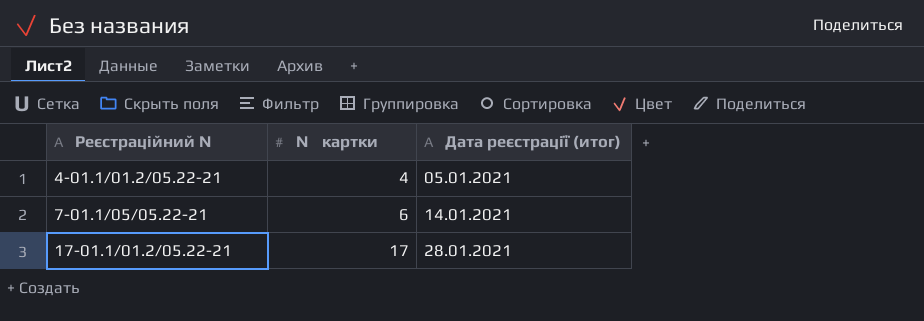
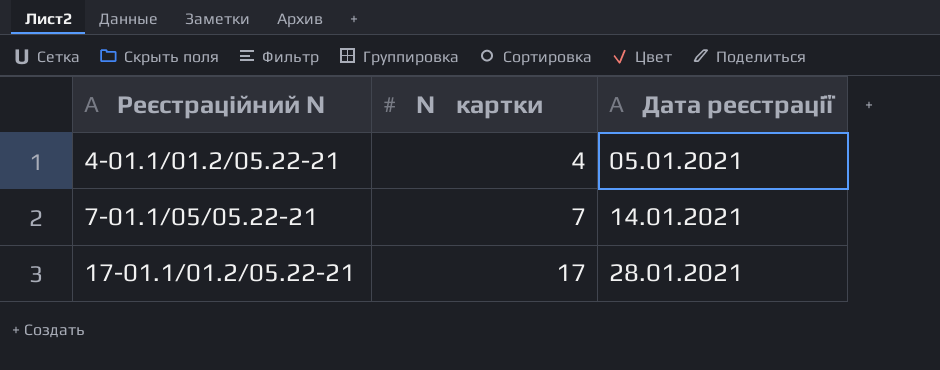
column name: Дата реєстрацiї (итог) -> Дата реєстрацiї
7-01.1/05/05.22-21 | № картки: 6 -> 7

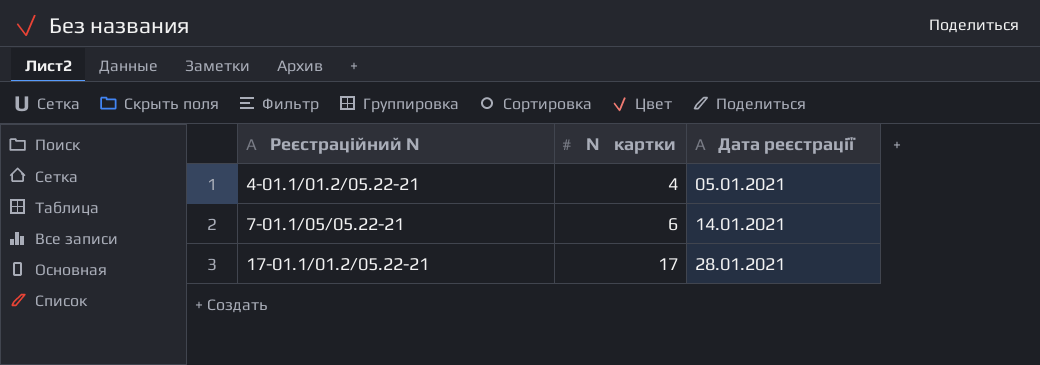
7-01.1/05/05.22-21 | № картки: 7 -> 6

